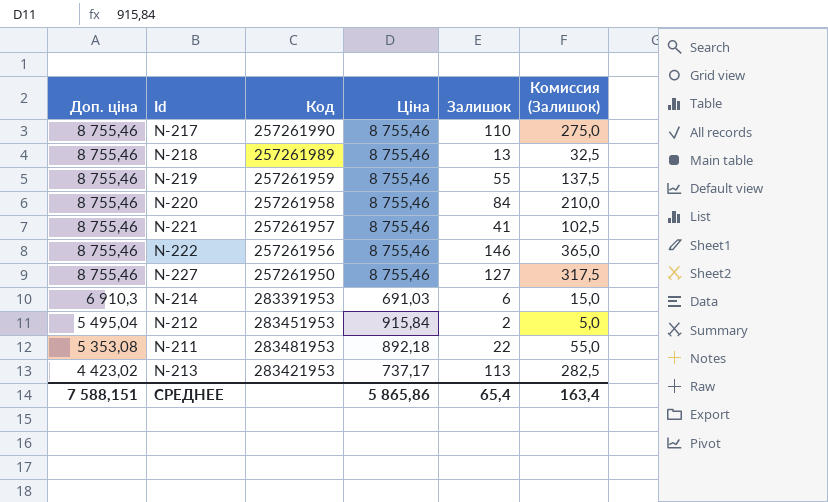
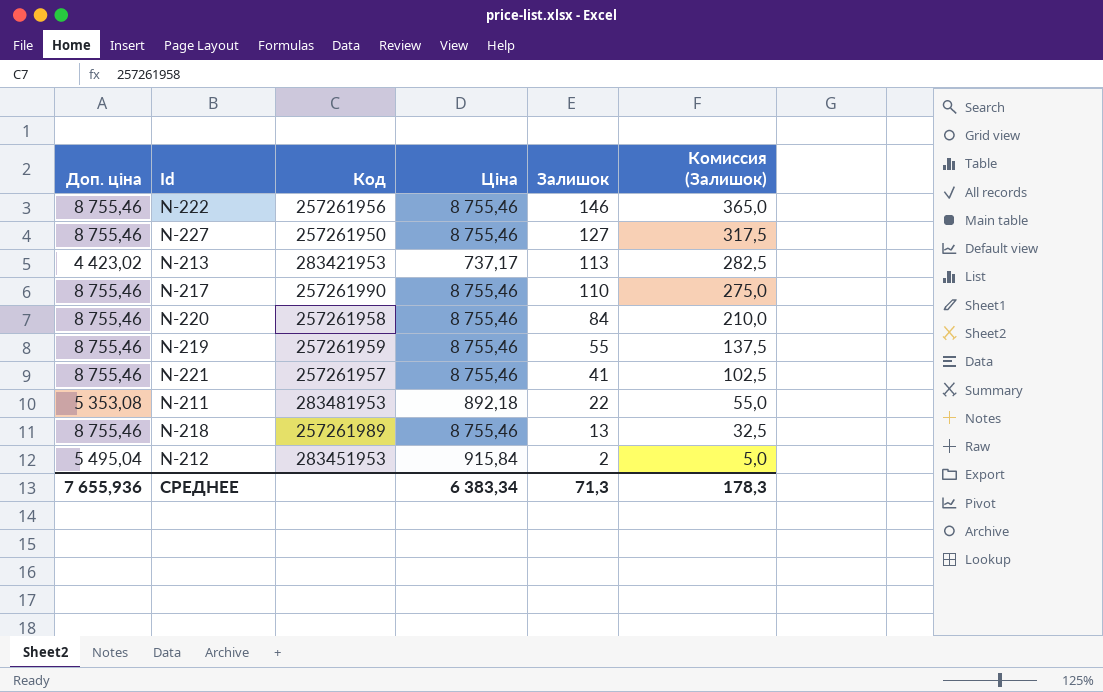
row order: Доп. ціна descending -> Залишок descending
row N-214: 6 910,3 | 283391953 | 691,03 | 6 | 15,0 -> none
СРЕДНЕЕ | Доп. ціна: 7 588,151 -> 7 655,936
СРЕДНЕЕ | Ціна: 5 865,86 -> 6 383,34
СРЕДНЕЕ | Залишок: 65,4 -> 71,3
СРЕДНЕЕ | Комиссия (Залишок): 163,4 -> 178,3

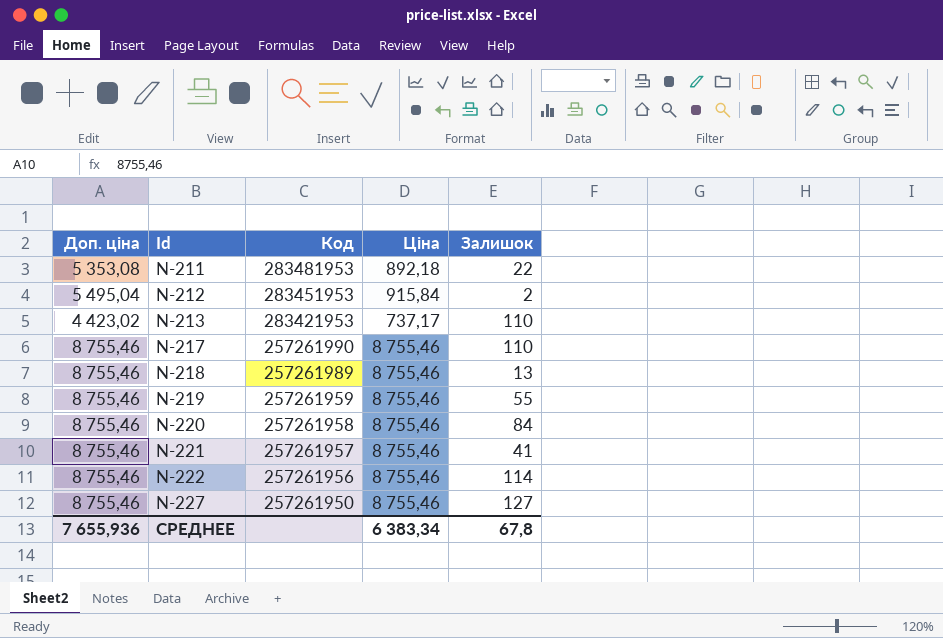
row order: Залишок descending -> Id ascending
column Комиссия (Залишок) | formula: [Залишок] * 2,5 -> none
N-213 | Залишок: 113 -> 110
N-222 | Залишок: 146 -> 114
СРЕДНЕЕ | Залишок: 71,3 -> 67,8

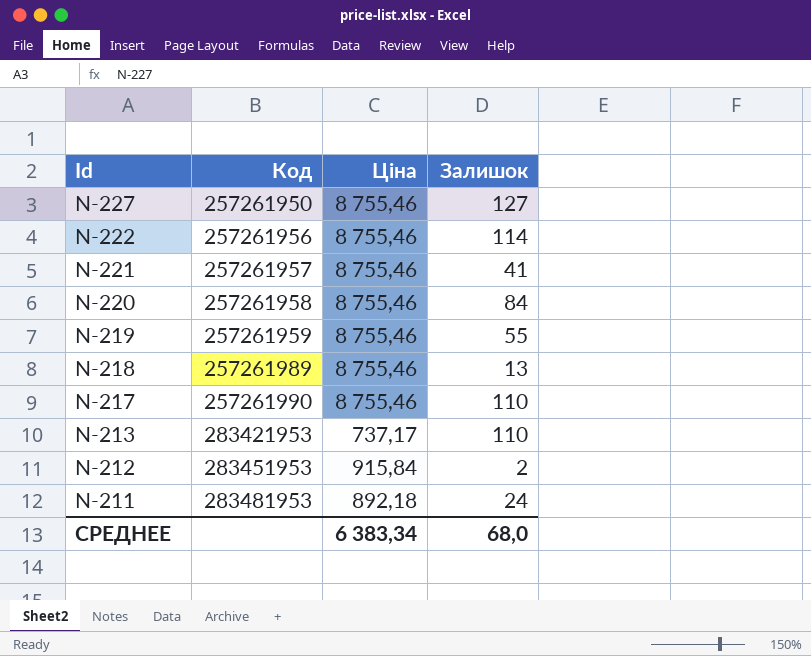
row order: Id ascending -> Id descending
column Доп. ціна | position: 1 -> none
N-211 | Залишок: 22 -> 24
СРЕДНЕЕ | Залишок: 67,8 -> 68,0

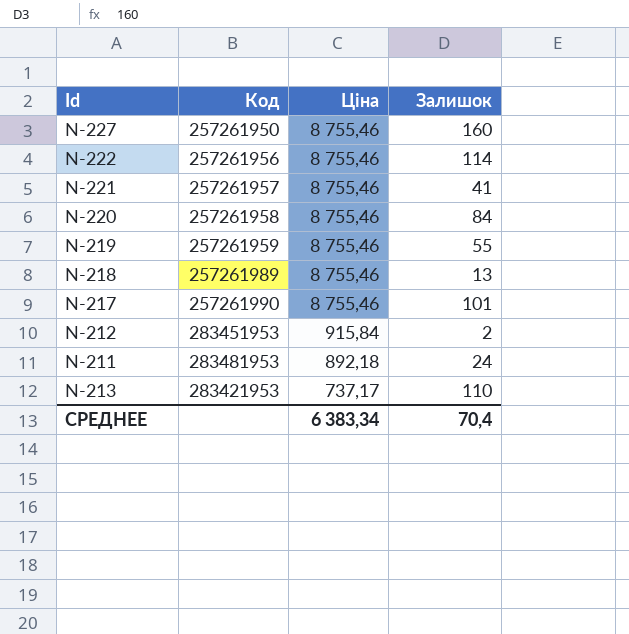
row order: Id descending -> Ціна descending
N-227 | Залишок: 127 -> 160
N-217 | Залишок: 110 -> 101
СРЕДНЕЕ | Залишок: 68,0 -> 70,4

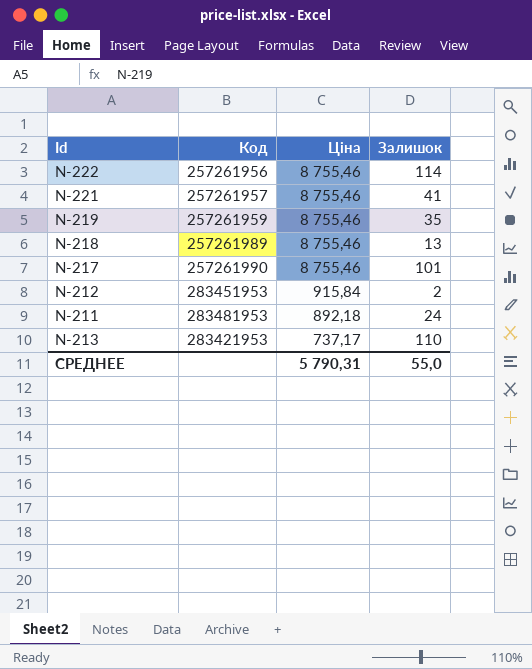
row N-227: 257261950 | 8 755,46 | 160 -> none
row N-220: 257261958 | 8 755,46 | 84 -> none
N-219 | Залишок: 55 -> 35
СРЕДНЕЕ | Ціна: 6 383,34 -> 5 790,31
СРЕДНЕЕ | Залишок: 70,4 -> 55,0

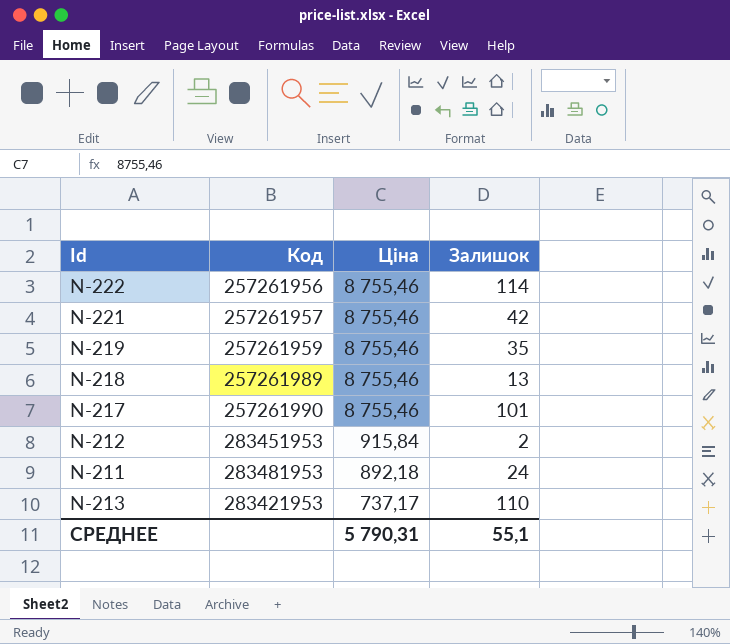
N-221 | Залишок: 41 -> 42
СРЕДНЕЕ | Залишок: 55,0 -> 55,1

